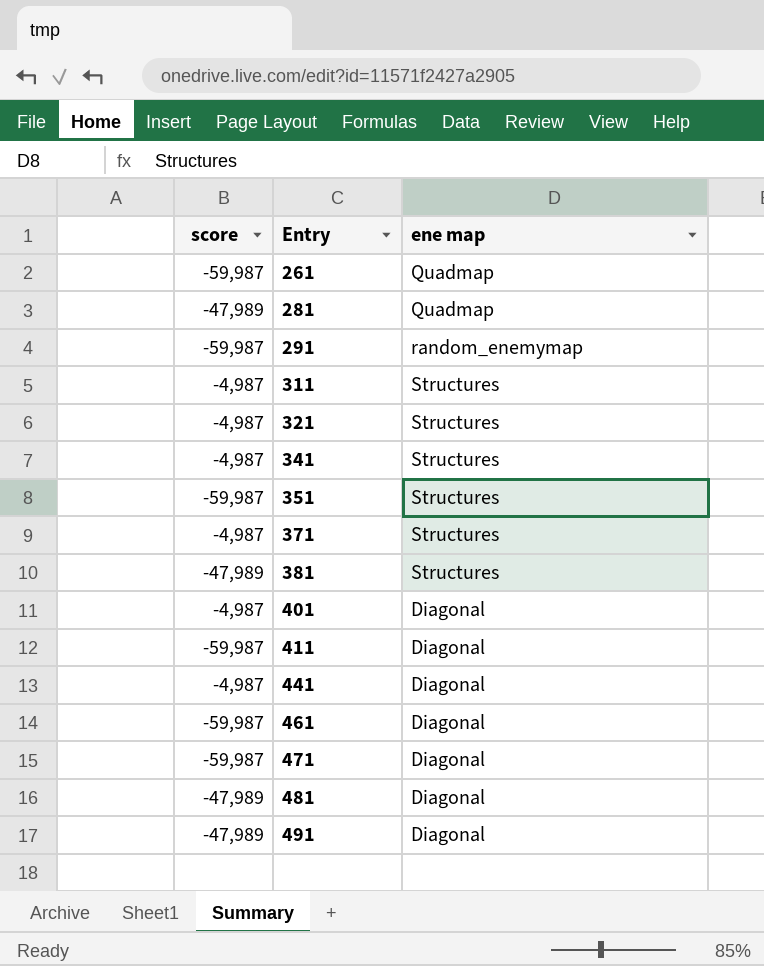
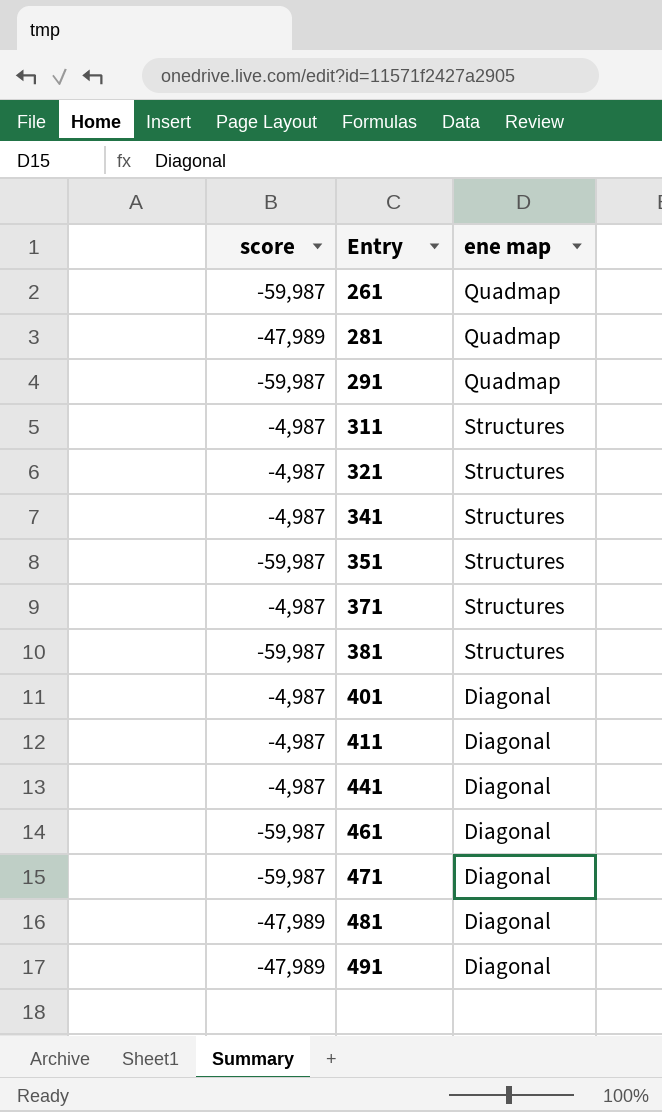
291 | ene map: random_enemymap -> Quadmap
381 | score: -47,989 -> -59,987
411 | score: -59,987 -> -4,987

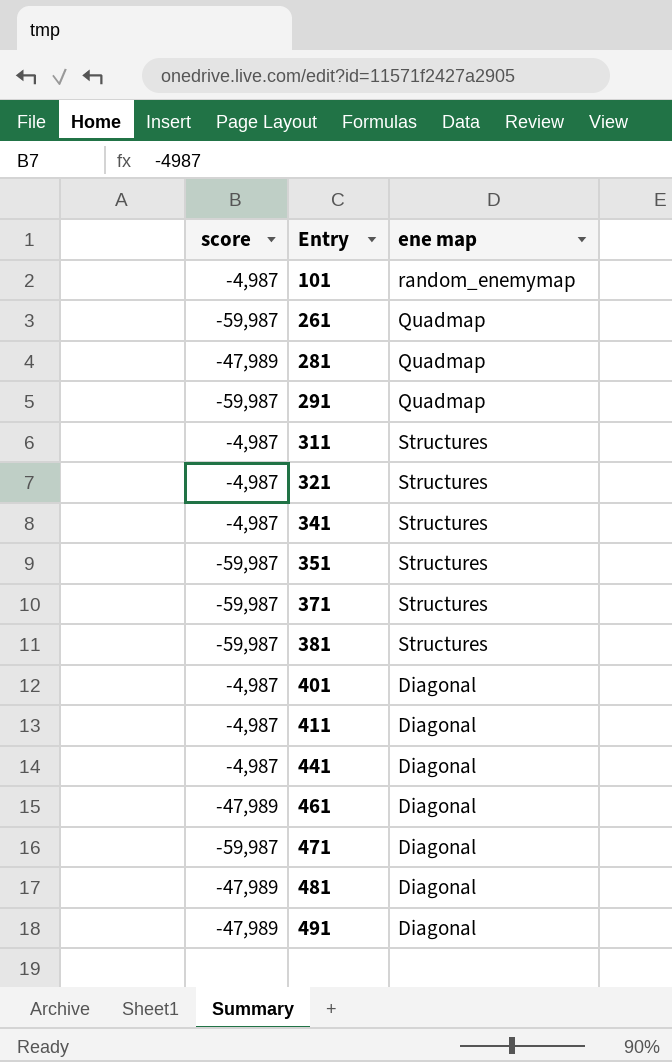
row 101: none -> -4,987 | random_enemymap
371 | score: -4,987 -> -59,987
461 | score: -59,987 -> -47,989

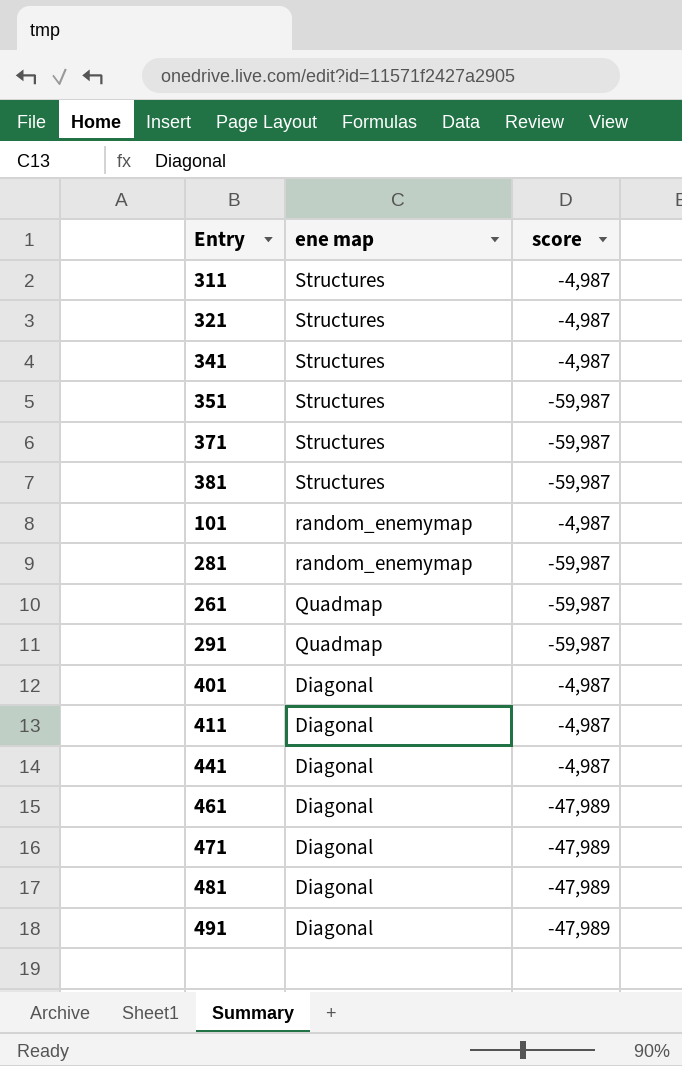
row order: Entry ascending -> ene map descending
column score | position: 1 -> 3
281 | ene map: Quadmap -> random_enemymap
281 | score: -47,989 -> -59,987
471 | score: -59,987 -> -47,989

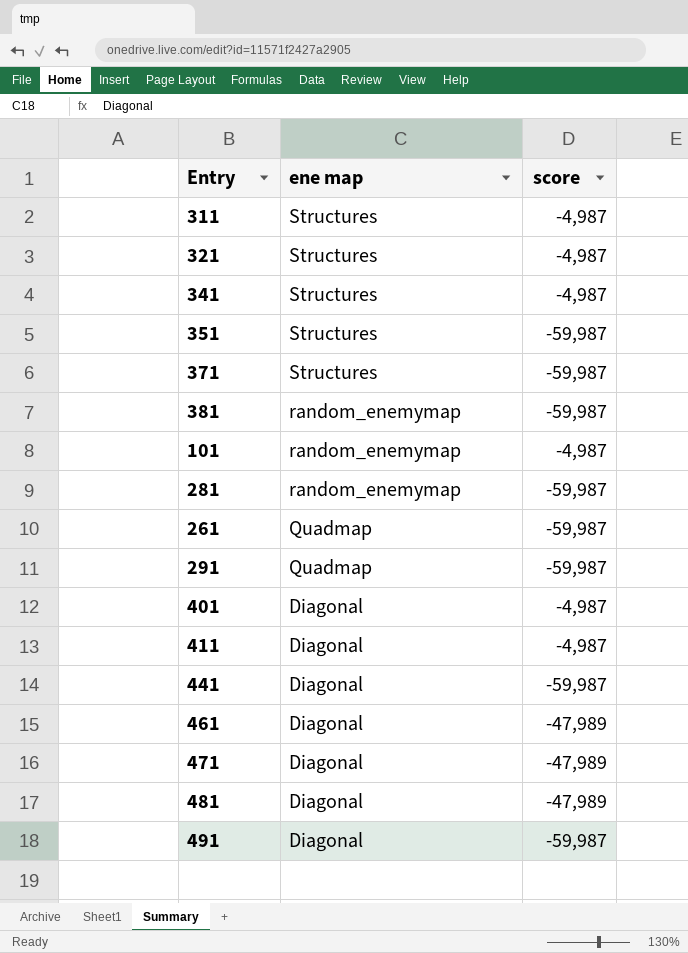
381 | ene map: Structures -> random_enemymap
441 | score: -4,987 -> -59,987
491 | score: -47,989 -> -59,987

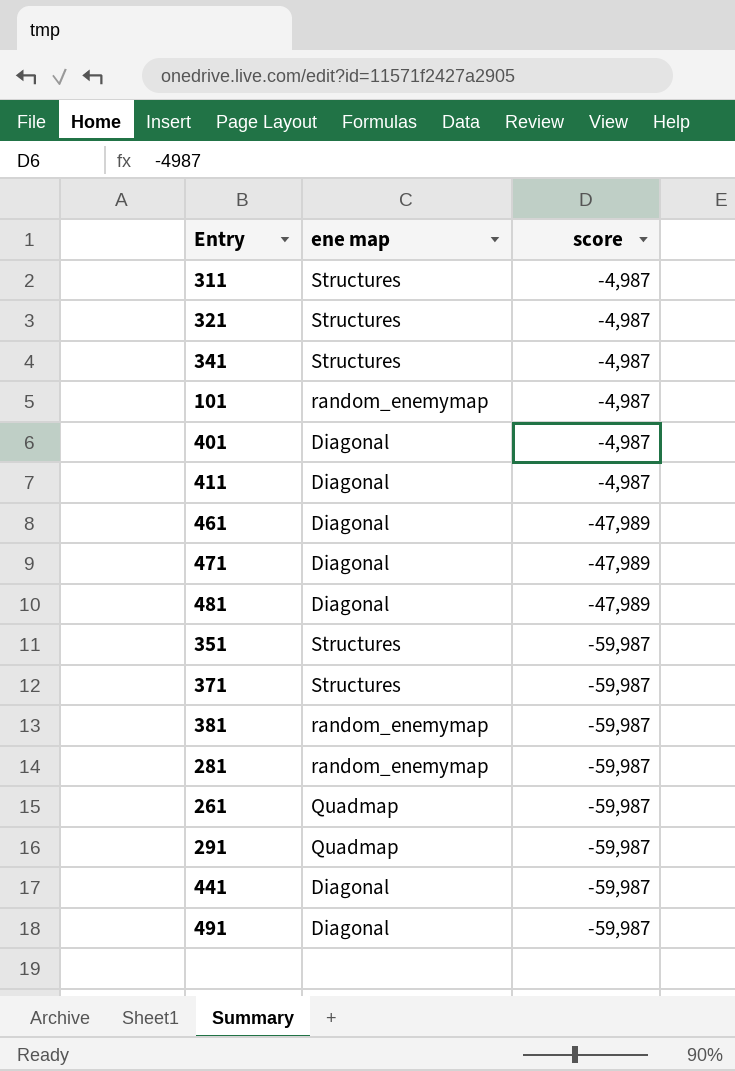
row order: ene map descending -> score descending

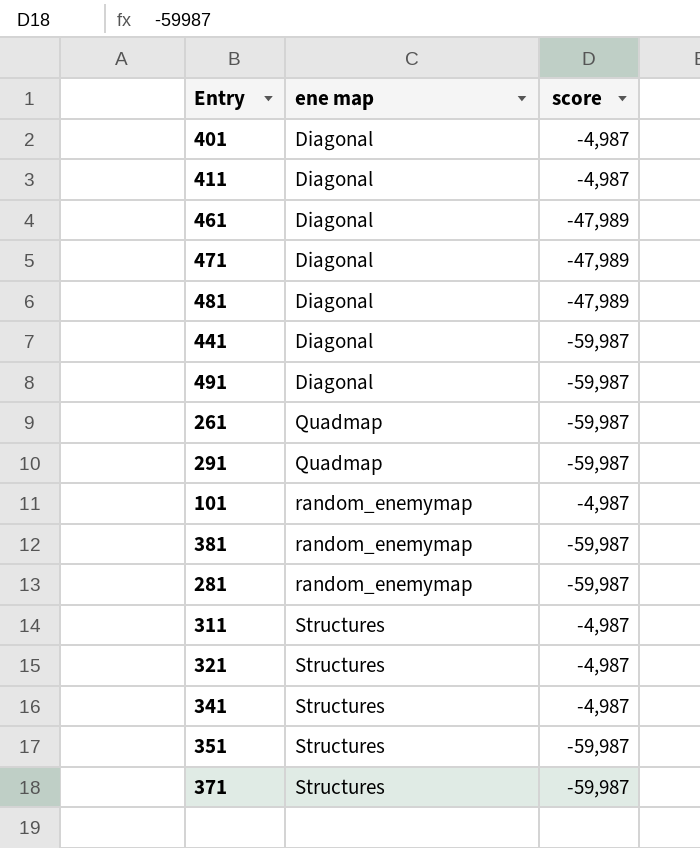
row order: score descending -> ene map ascending

